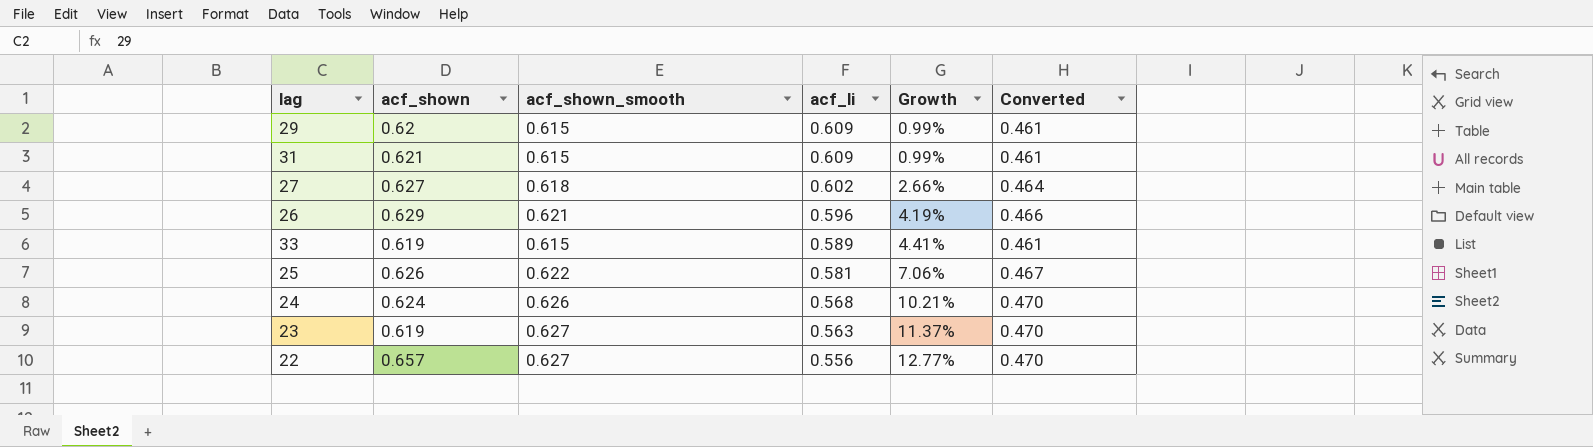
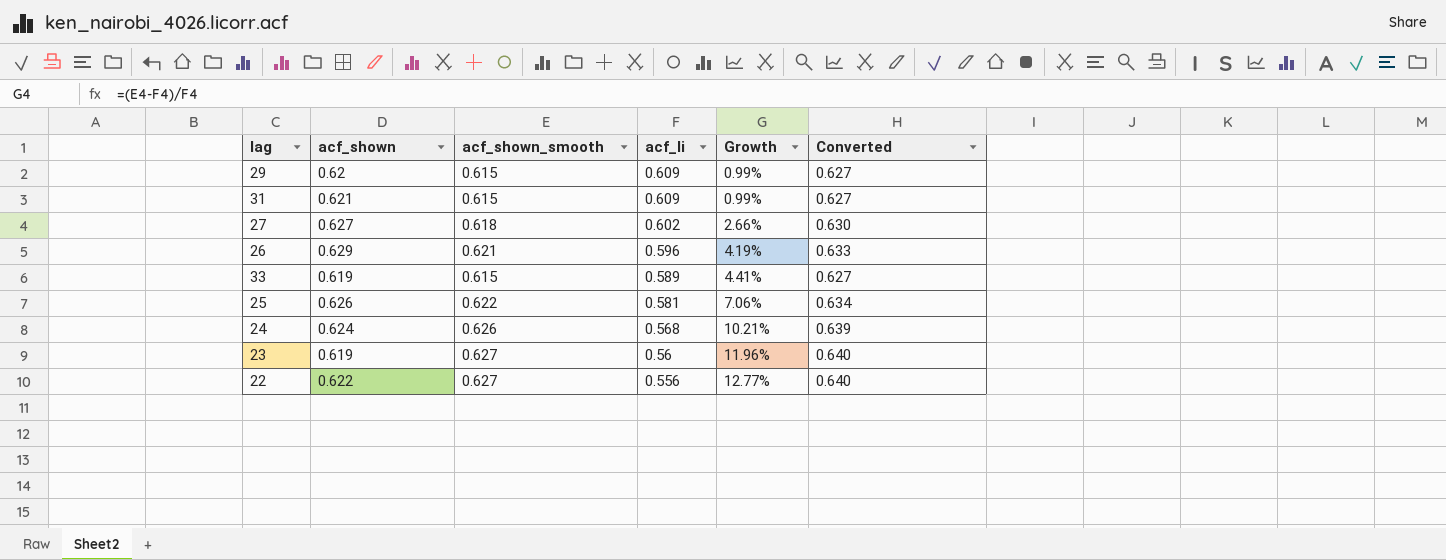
column Converted | formula: [acf_shown_smooth] * 0.75 -> [acf_shown_smooth] * 1.02
23 | acf_li: 0.563 -> 0.56
23 | Growth: 11.37% -> 11.96%
22 | acf_shown: 0.657 -> 0.622

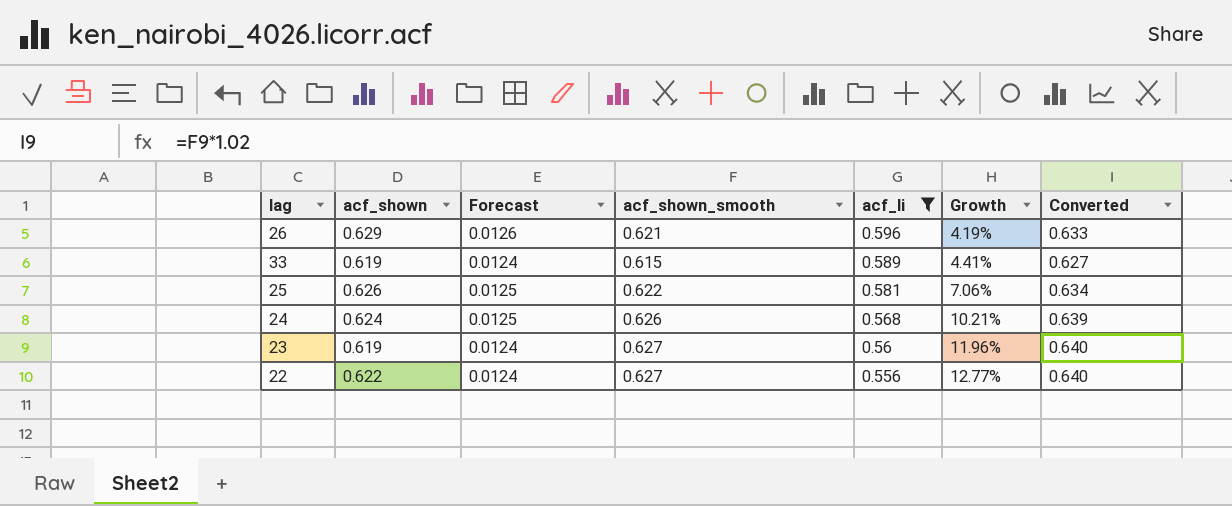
filter: none -> acf_li <= 0.596
column Forecast | formula: none -> [acf_shown] * 0.02

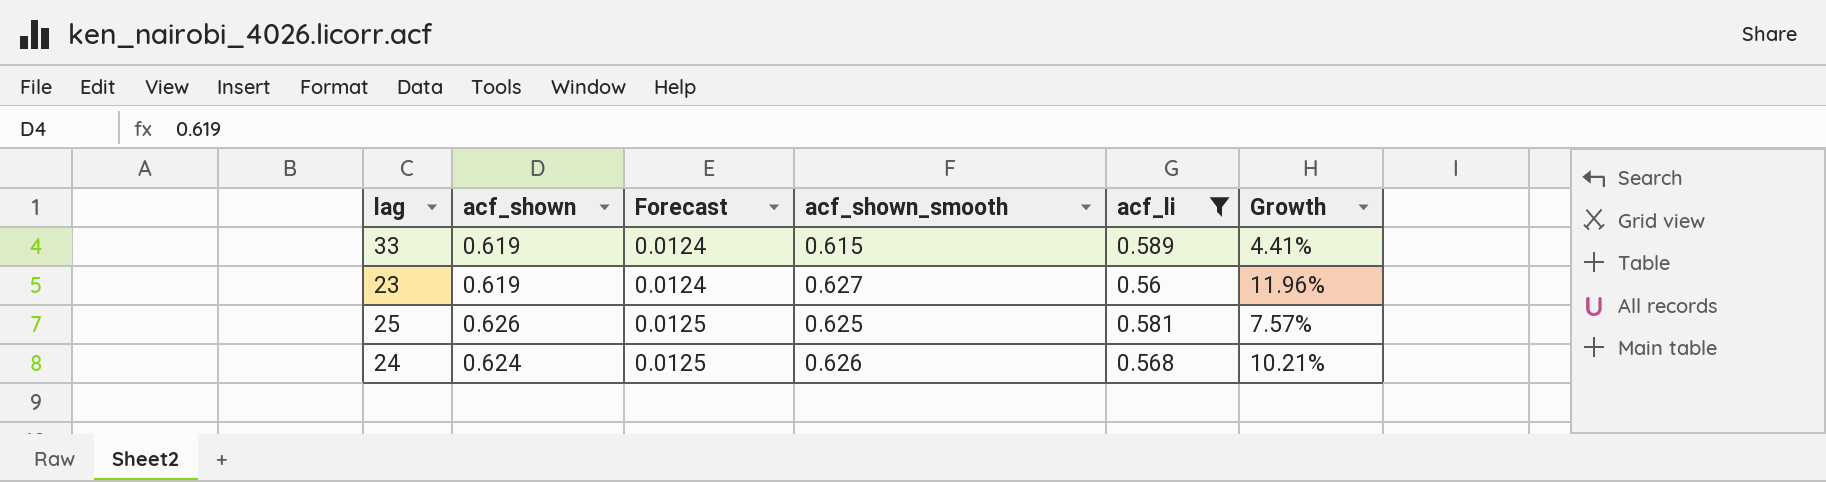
row order: acf_li descending -> Forecast ascending
column Converted | formula: [acf_shown_smooth] * 1.02 -> none
row 26: 0.629 | 0.0126 | 0.621 | 0.596 | 4.19% | 0.633 -> none
row 22: 0.622 | 0.0124 | 0.627 | 0.556 | 12.77% | 0.640 -> none
25 | acf_shown_smooth: 0.622 -> 0.625
25 | Growth: 7.06% -> 7.57%

